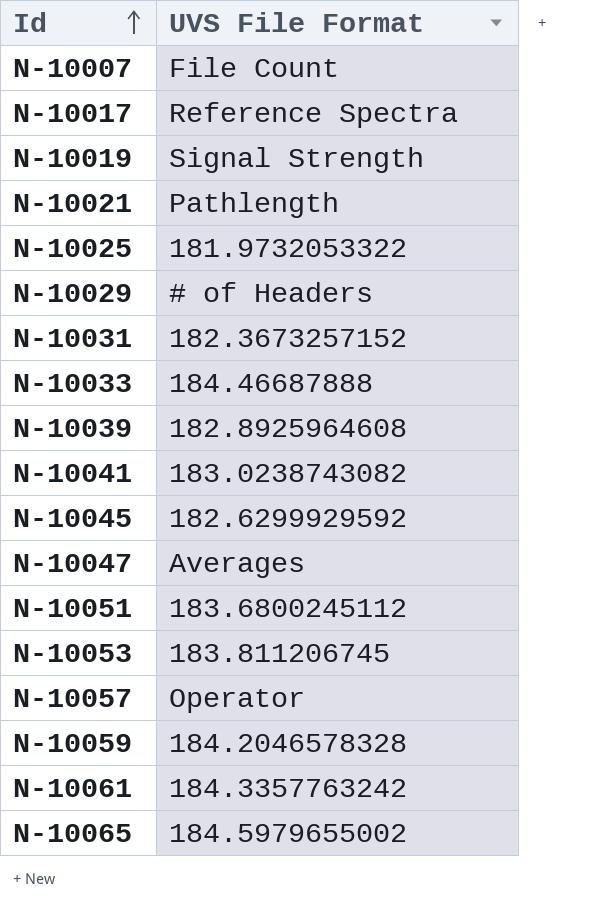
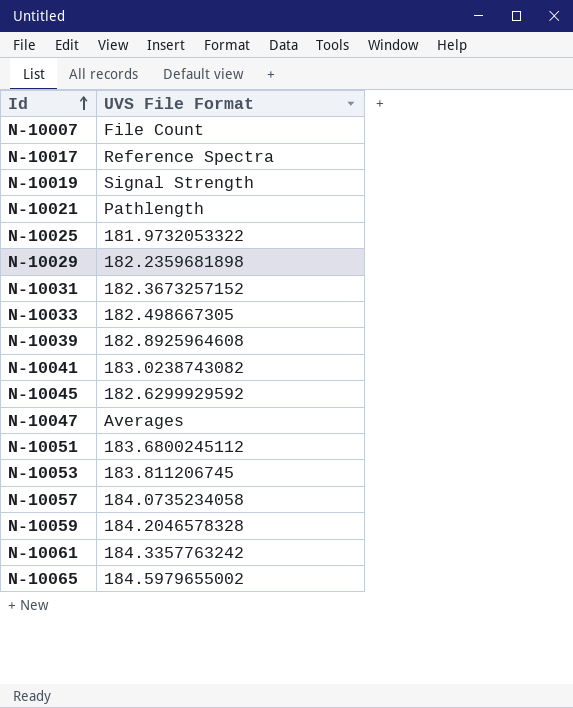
N-10029 | UVS File Format: # of Headers -> 182.2359681898
N-10033 | UVS File Format: 184.46687888 -> 182.498667305
N-10057 | UVS File Format: Operator -> 184.0735234058

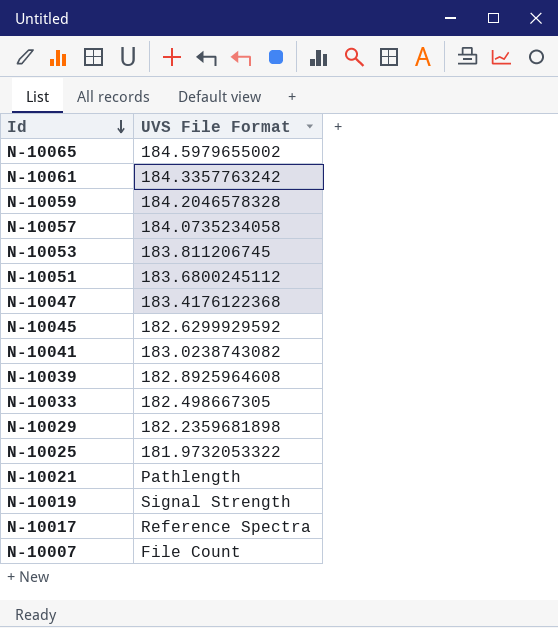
row order: Id ascending -> Id descending
row N-10031: 182.3673257152 -> none
N-10047 | UVS File Format: Averages -> 183.4176122368

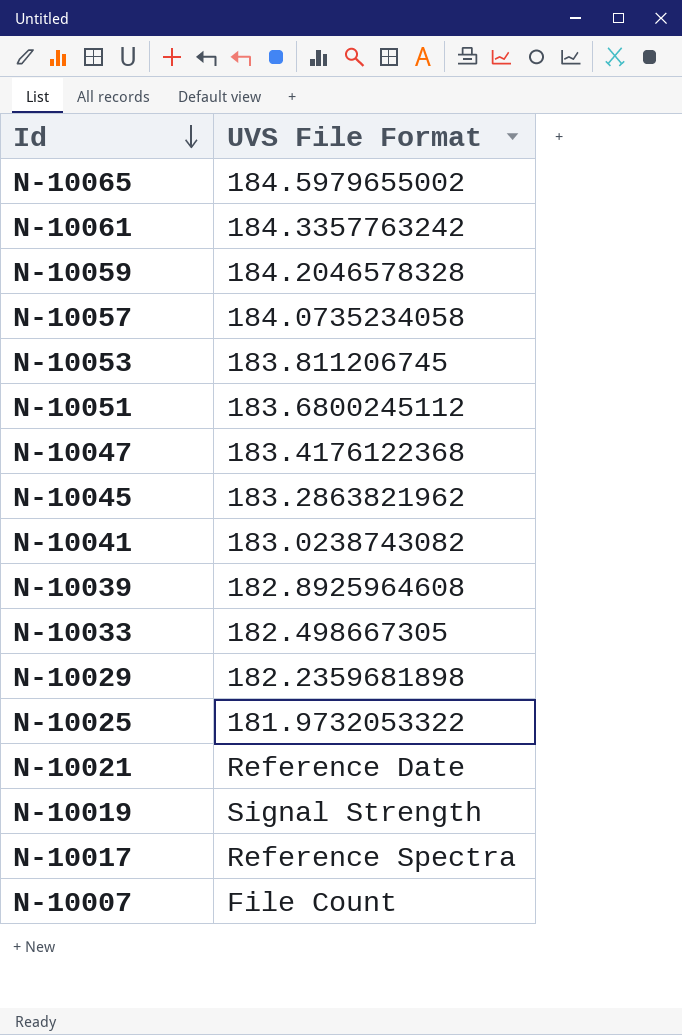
N-10045 | UVS File Format: 182.6299929592 -> 183.2863821962
N-10021 | UVS File Format: Pathlength -> Reference Date

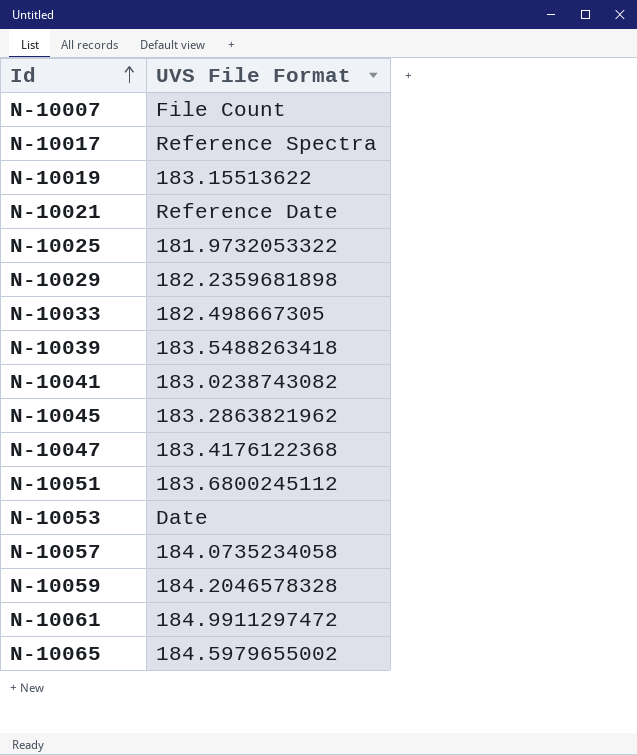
row order: Id descending -> Id ascending
N-10019 | UVS File Format: Signal Strength -> 183.15513622
N-10039 | UVS File Format: 182.8925964608 -> 183.5488263418
N-10053 | UVS File Format: 183.811206745 -> Date
N-10061 | UVS File Format: 184.3357763242 -> 184.9911297472

